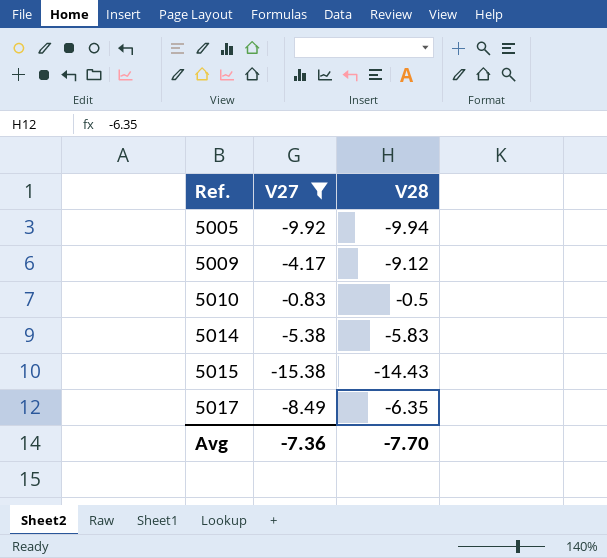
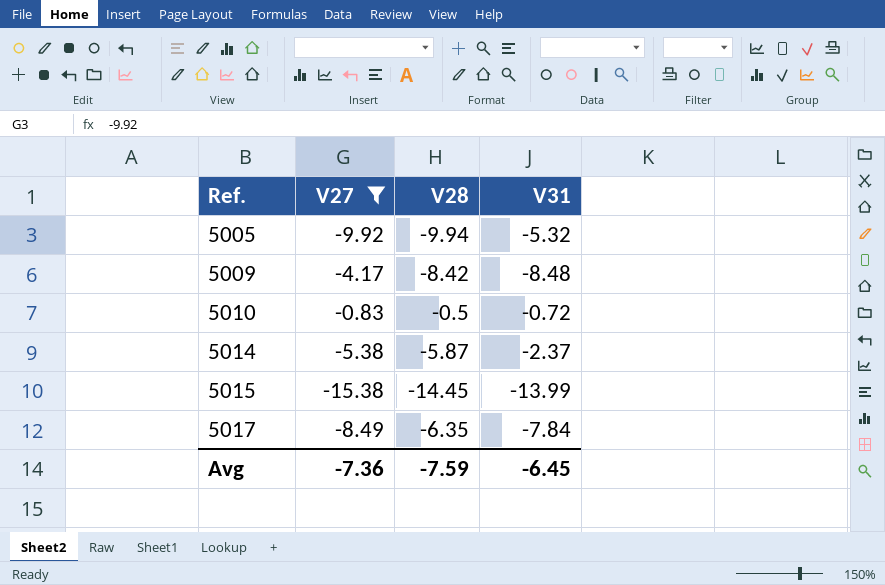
column V31 | position: none -> 4
5009 | V28: -9.12 -> -8.42
5014 | V28: -5.83 -> -5.87
5015 | V28: -14.43 -> -14.45
Avg | V28: -7.70 -> -7.59

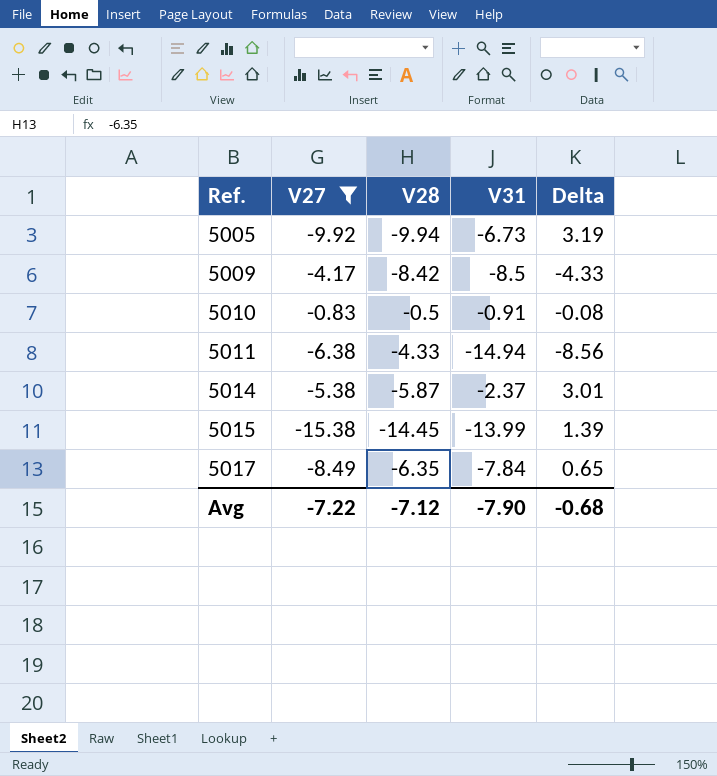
column Delta | formula: none -> [V31] - [V27]
5005 | V31: -5.32 -> -6.73
5009 | V31: -8.48 -> -8.5
5010 | V31: -0.72 -> -0.91
row 5011: none -> -6.38 | -4.33 | -14.94 | -8.56
Avg | V27: -7.36 -> -7.22
Avg | V28: -7.59 -> -7.12
Avg | V31: -6.45 -> -7.90

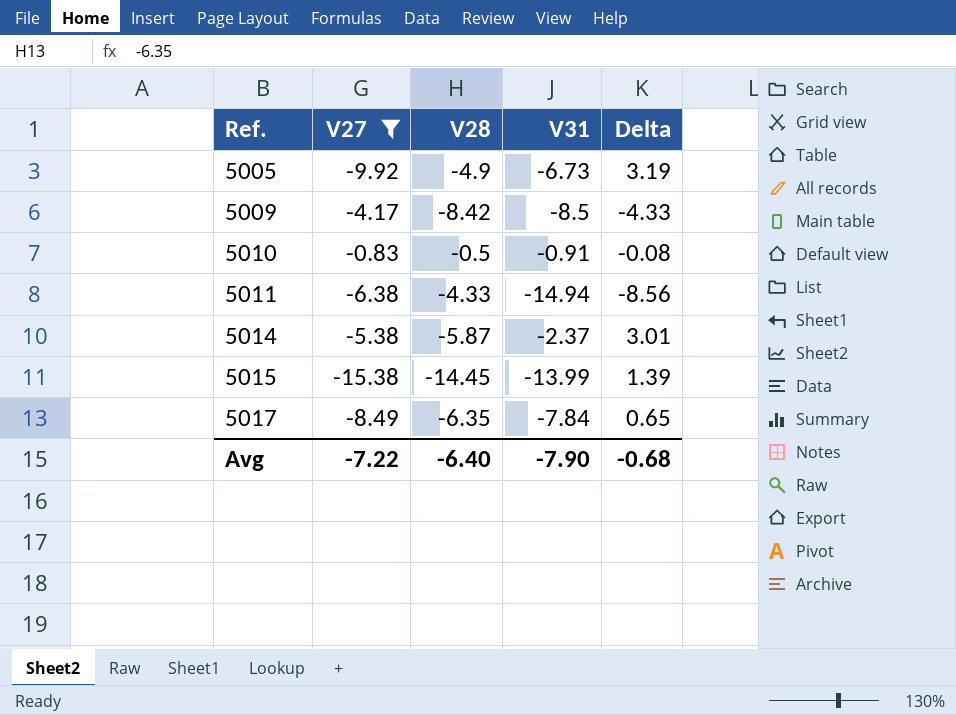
5005 | V28: -9.94 -> -4.9
Avg | V28: -7.12 -> -6.40

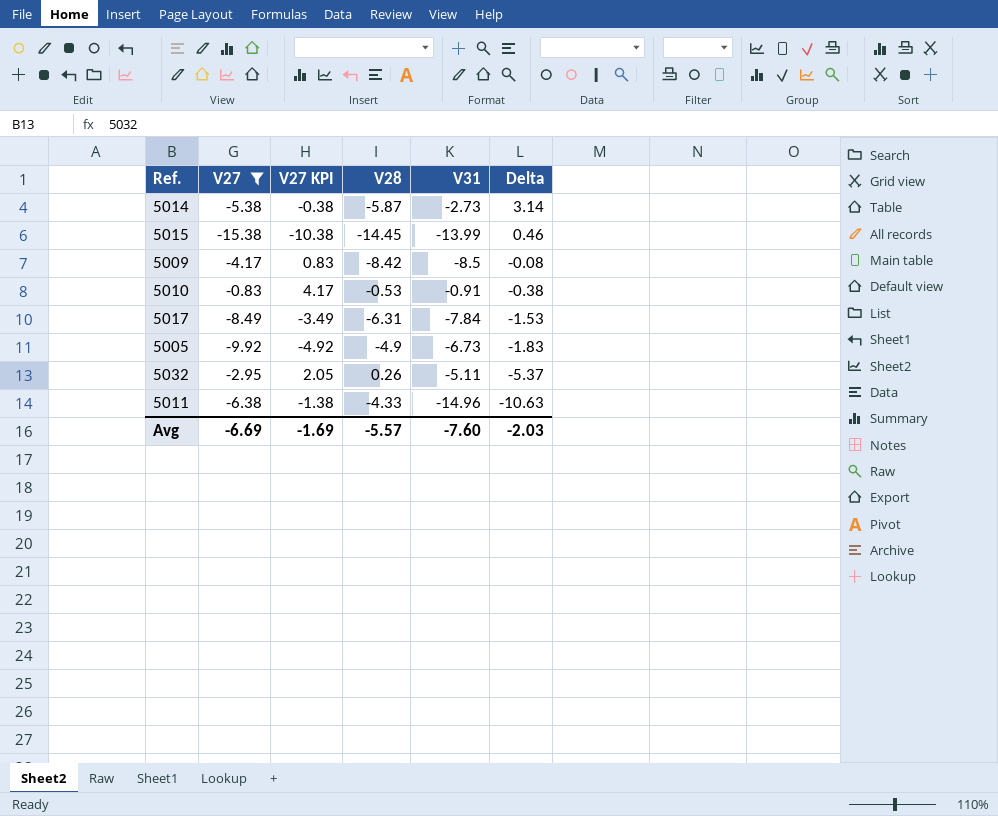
row order: Ref. ascending -> Delta descending
column V27 KPI | formula: none -> [V27] + 5
column Delta | formula: [V31] - [V27] -> [V31] - [V28]
5014 | V31: -2.37 -> -2.73
5010 | V28: -0.5 -> -0.53
5017 | V28: -6.35 -> -6.31
row 5032: none -> -2.95 | 2.05 | 0.26 | -5.11 | -5.37
5011 | V31: -14.94 -> -14.96
Avg | V27: -7.22 -> -6.69
Avg | V28: -6.40 -> -5.57
Avg | V31: -7.90 -> -7.60
Avg | Delta: -0.68 -> -2.03

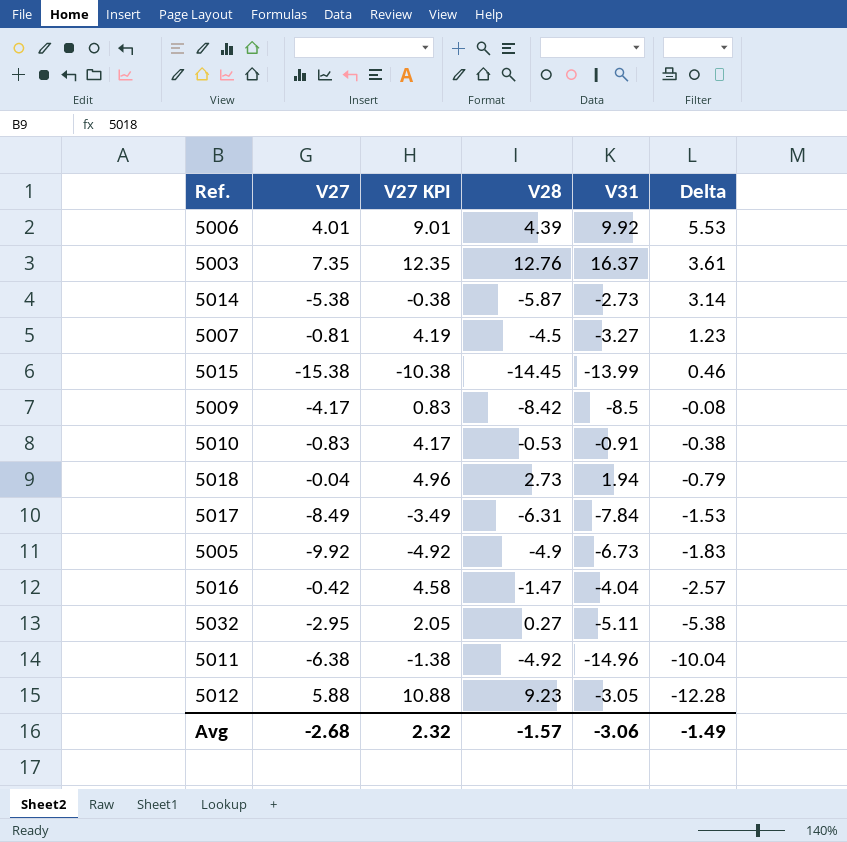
filter: V27 <= -0.83 -> none
5032 | V28: 0.26 -> 0.27
5032 | Delta: -5.37 -> -5.38
5011 | V28: -4.33 -> -4.92
5011 | Delta: -10.63 -> -10.04
Avg | V27: -6.69 -> -2.68
Avg | V27 KPI: -1.69 -> 2.32
Avg | V28: -5.57 -> -1.57
Avg | V31: -7.60 -> -3.06
Avg | Delta: -2.03 -> -1.49

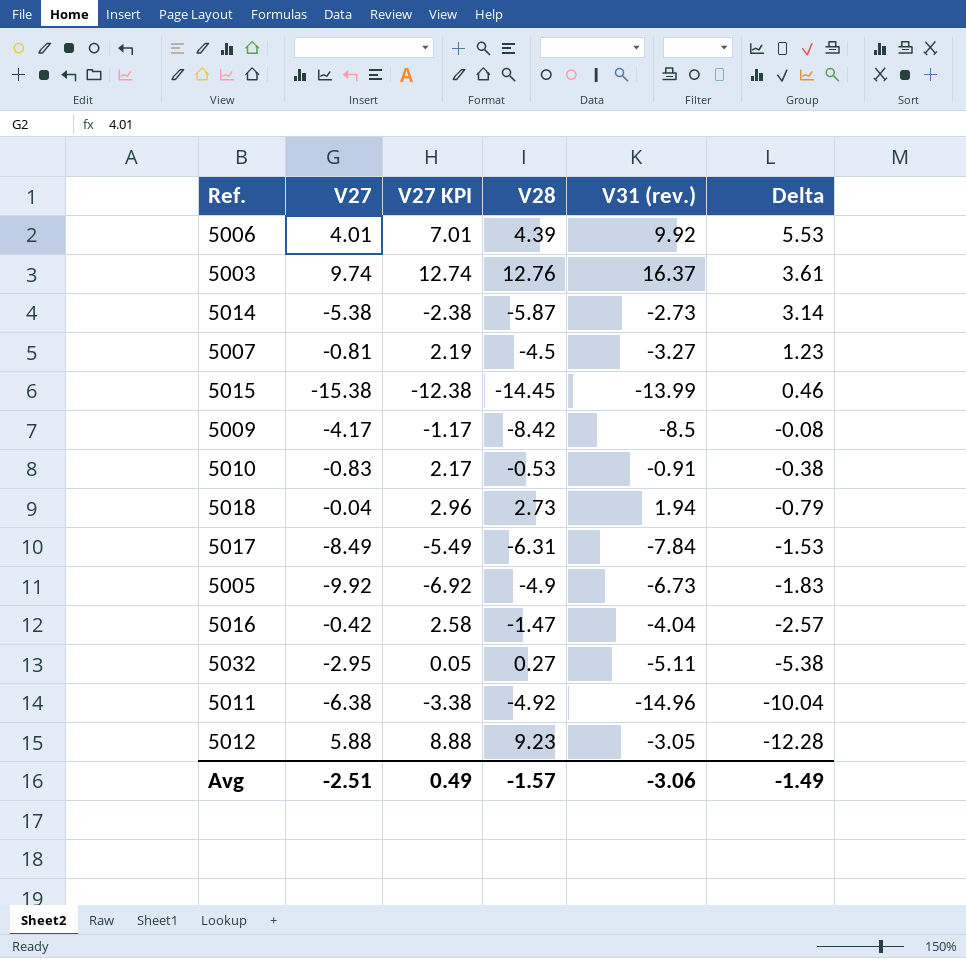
column V27 KPI | formula: [V27] + 5 -> [V27] + 3
column name: V31 -> V31 (rev.)
5003 | V27: 7.35 -> 9.74
Avg | V27: -2.68 -> -2.51
Avg | V27 KPI: 2.32 -> 0.49

